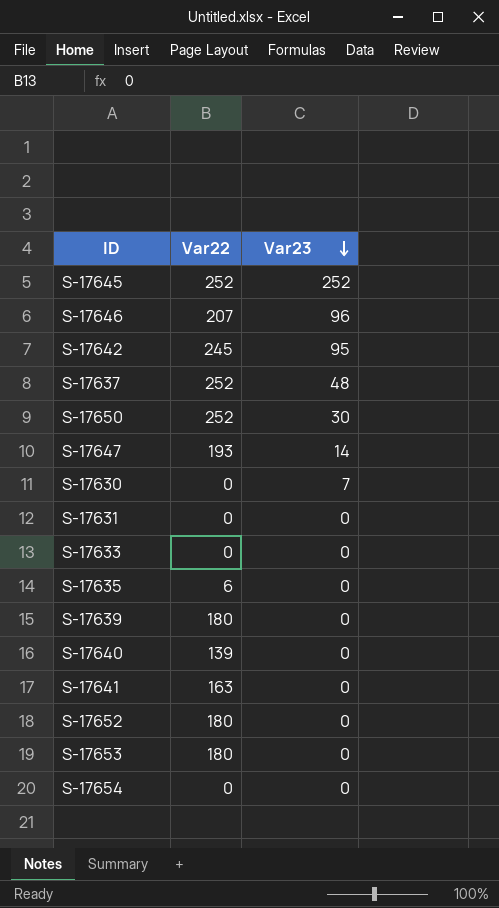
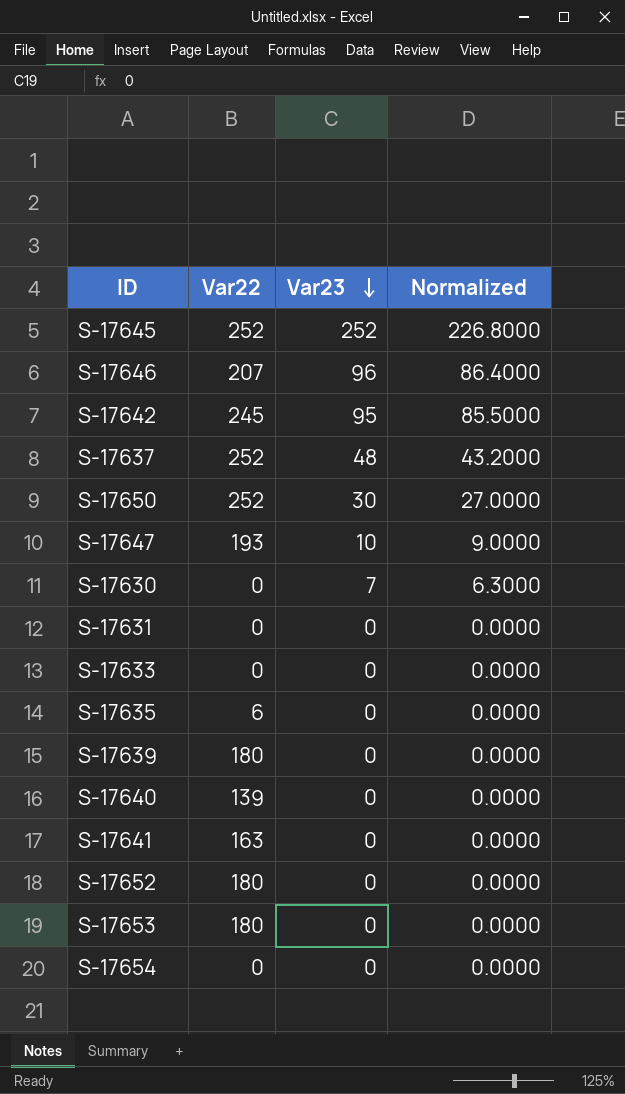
column Normalized | formula: none -> [Var23] * 0.9
S-17647 | Var23: 14 -> 10

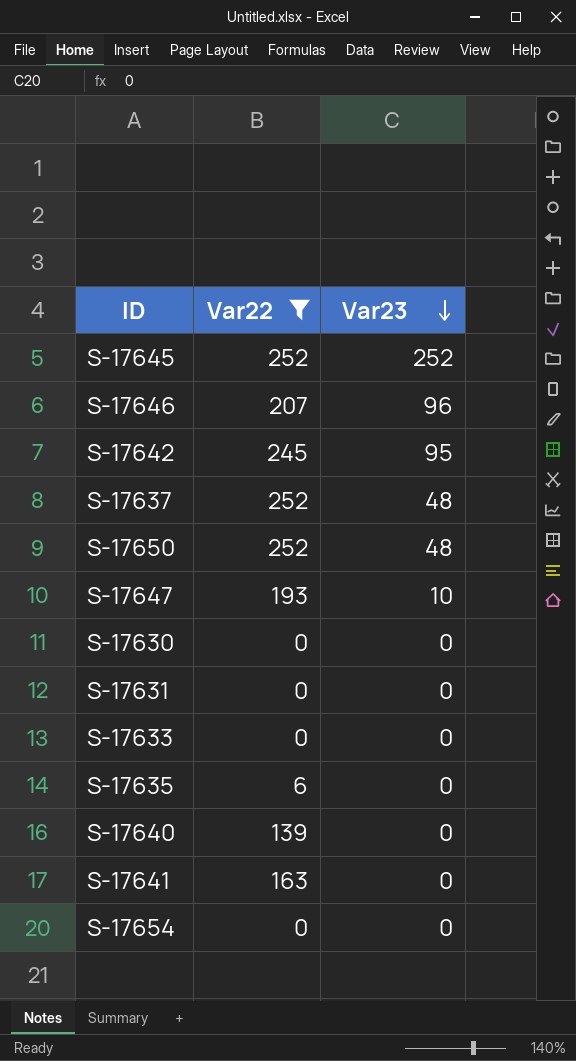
filter: none -> Var22 != 180
column Normalized | formula: [Var23] * 0.9 -> none
S-17650 | Var23: 30 -> 48
S-17630 | Var23: 7 -> 0

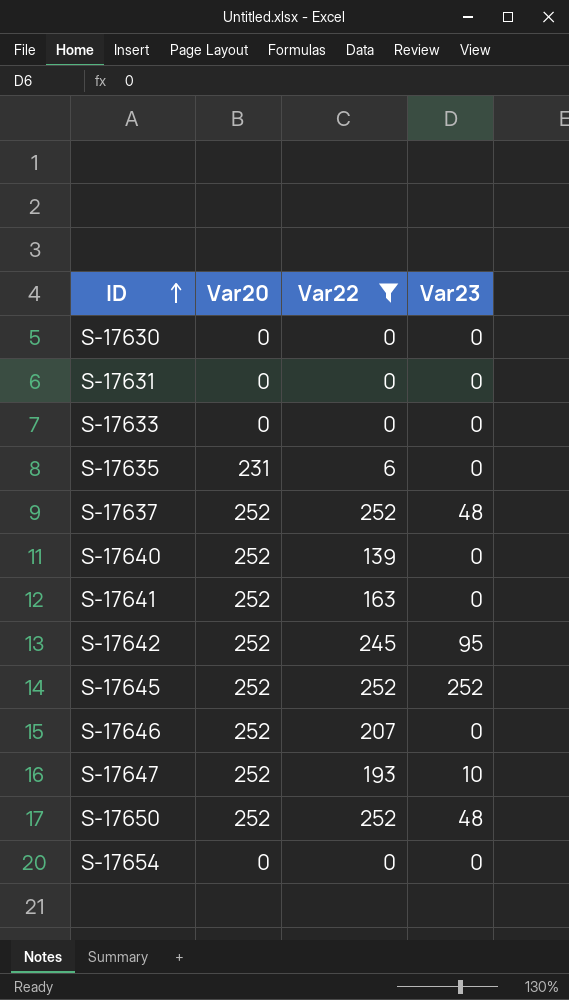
row order: Var23 descending -> ID ascending
column Var20 | position: none -> 2
S-17646 | Var23: 96 -> 0

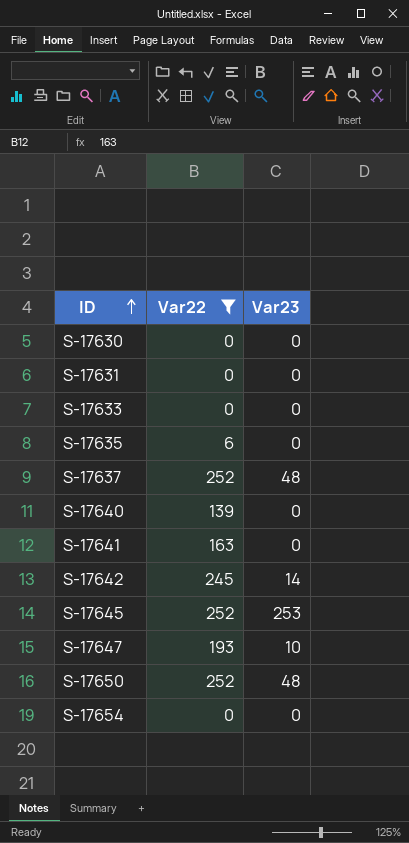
column Var20 | position: 2 -> none
row S-17646: 252 | 207 | 0 -> none
S-17642 | Var23: 95 -> 14
S-17645 | Var23: 252 -> 253

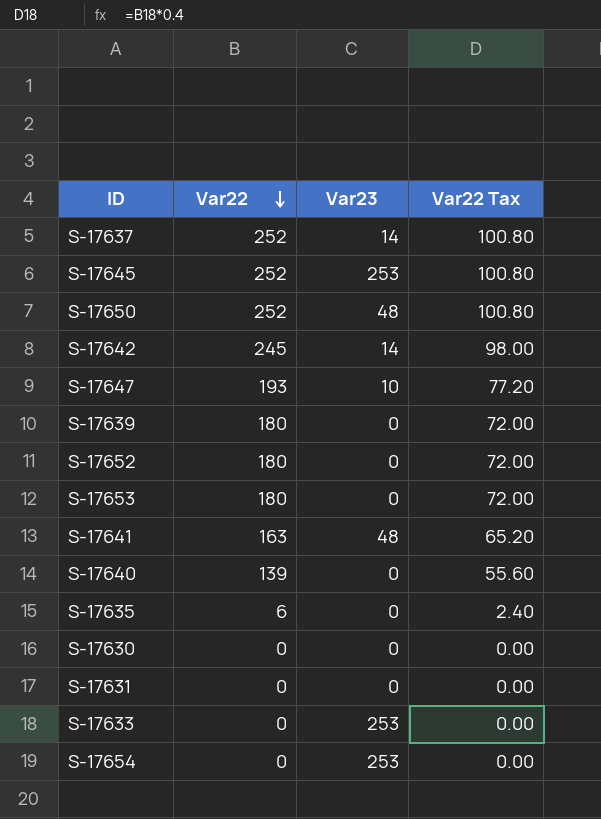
filter: Var22 != 180 -> none
row order: ID ascending -> Var22 descending
column Var22 Tax | formula: none -> [Var22] * 0.4
S-17637 | Var23: 48 -> 14
S-17641 | Var23: 0 -> 48
S-17633 | Var23: 0 -> 253
S-17654 | Var23: 0 -> 253

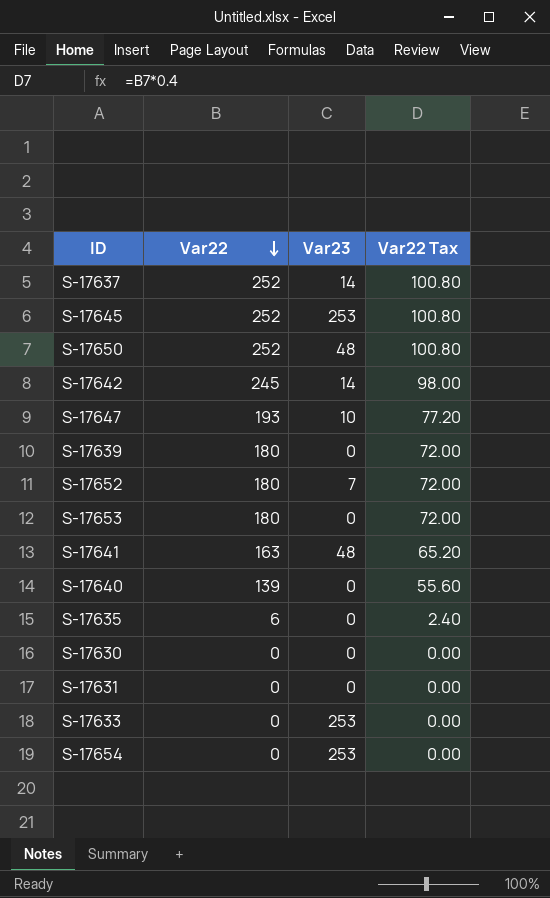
S-17652 | Var23: 0 -> 7

